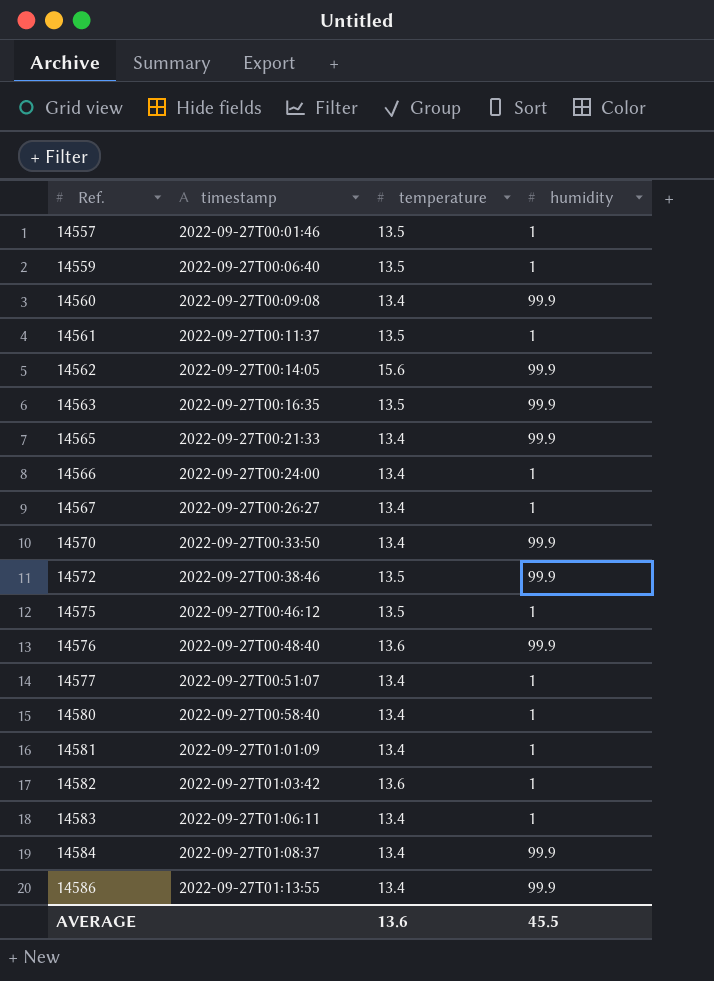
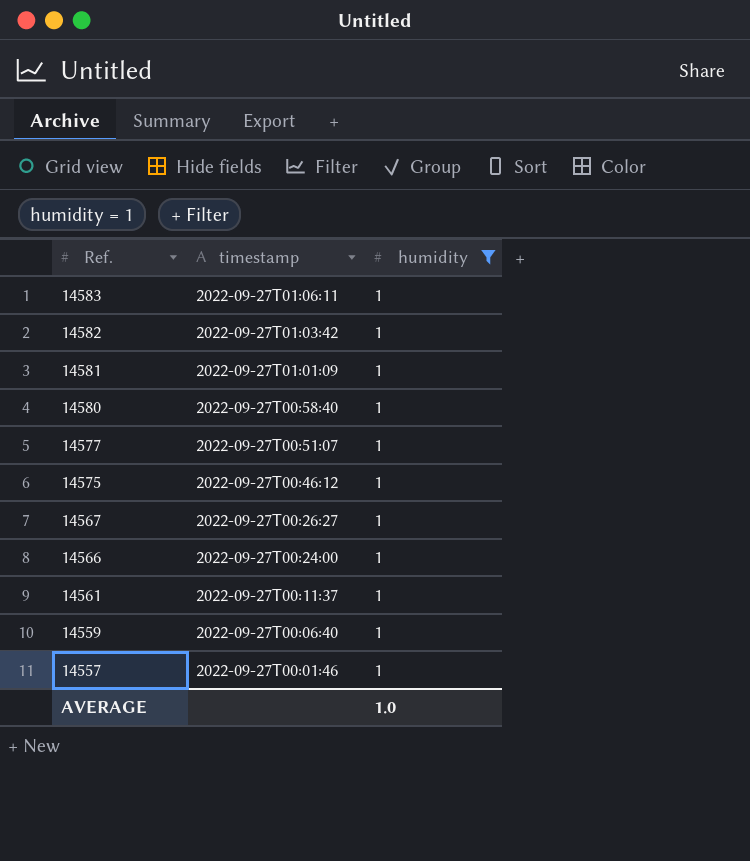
filter: none -> humidity = 1
row order: Ref. ascending -> Ref. descending
column temperature | position: 3 -> none
AVERAGE | humidity: 45.5 -> 1.0

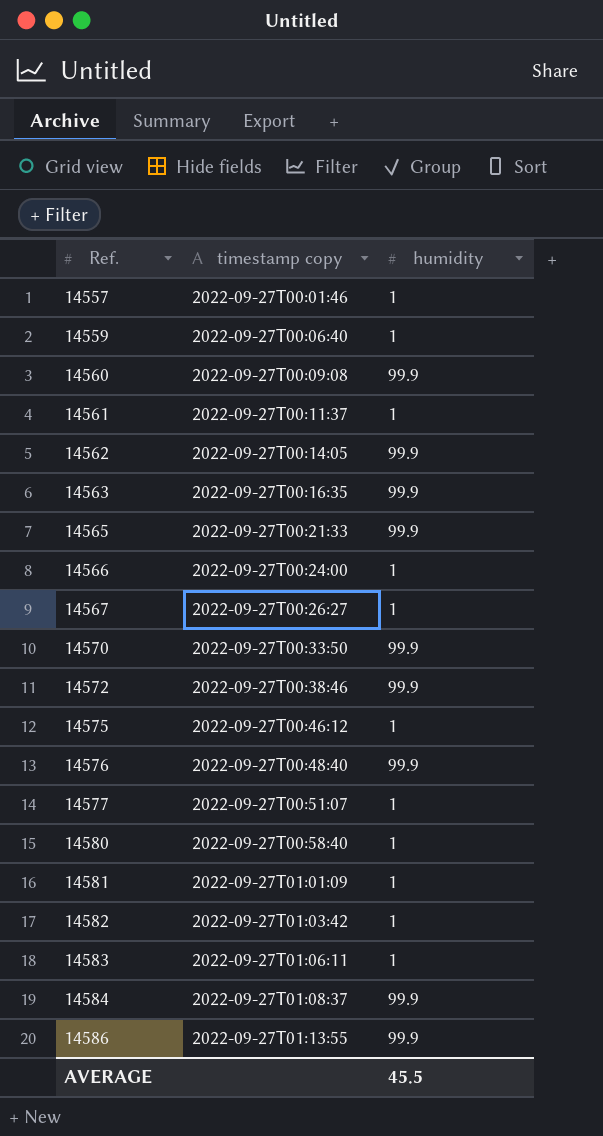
filter: humidity = 1 -> none
row order: Ref. descending -> Ref. ascending
column name: timestamp -> timestamp copy
AVERAGE | humidity: 1.0 -> 45.5

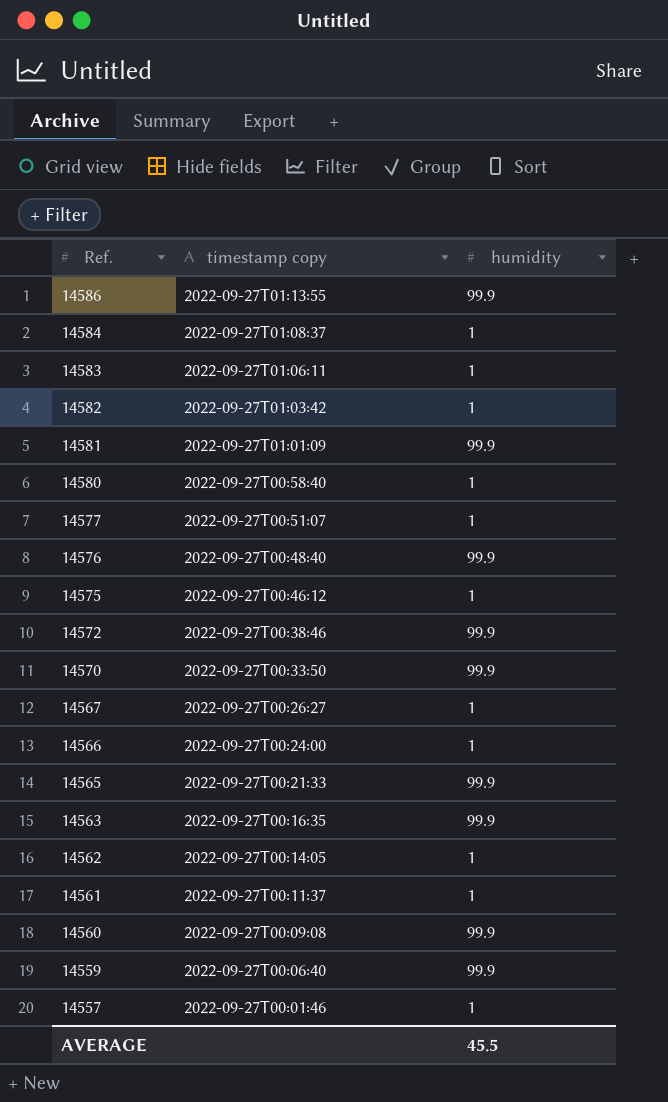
row order: Ref. ascending -> Ref. descending
14584 | humidity: 99.9 -> 1
14581 | humidity: 1 -> 99.9
14562 | humidity: 99.9 -> 1
14559 | humidity: 1 -> 99.9

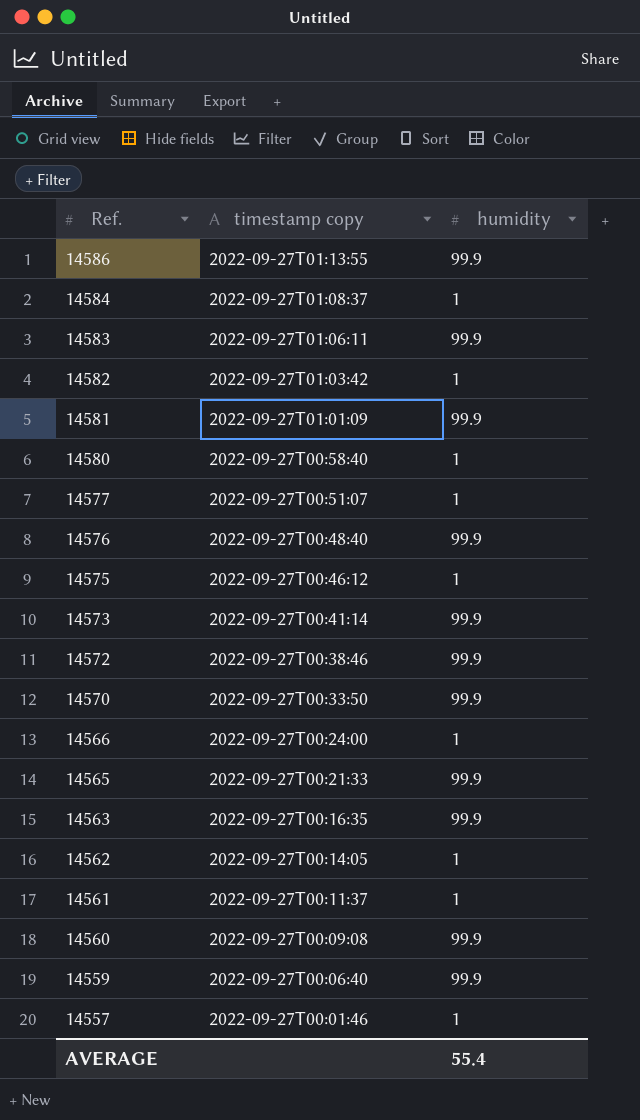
row 14567: 2022-09-27T00:26:27 | 1 -> none
14583 | humidity: 1 -> 99.9
row 14573: none -> 2022-09-27T00:41:14 | 99.9
AVERAGE | humidity: 45.5 -> 55.4

